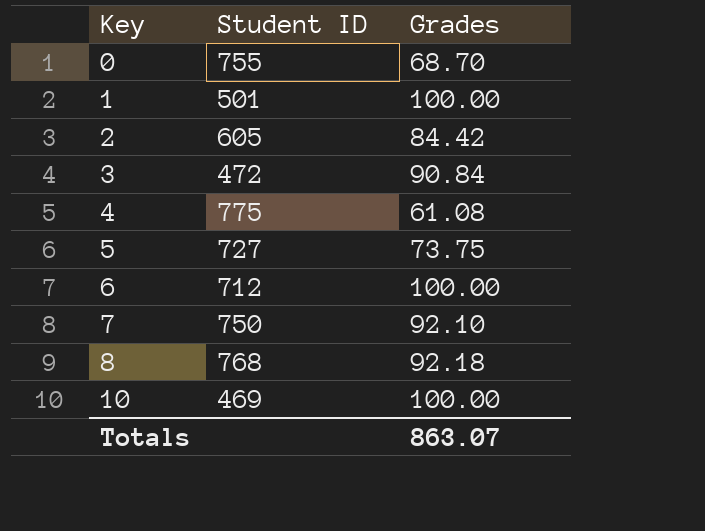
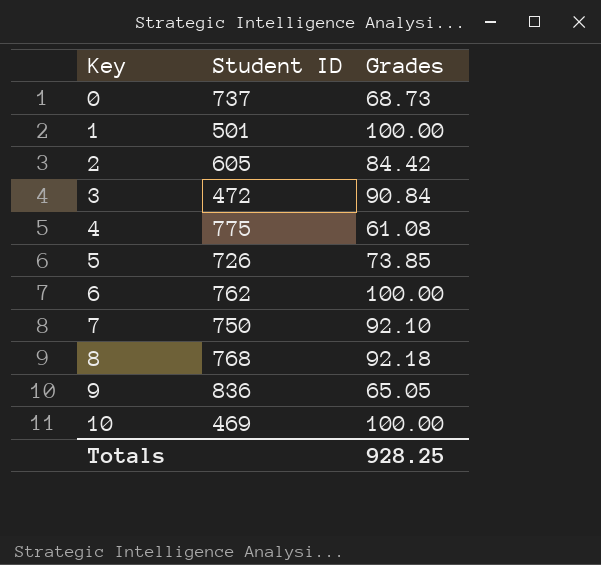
0 | Student ID: 755 -> 737
0 | Grades: 68.70 -> 68.73
5 | Student ID: 727 -> 726
5 | Grades: 73.75 -> 73.85
6 | Student ID: 712 -> 762
row 9: none -> 836 | 65.05
Totals | Grades: 863.07 -> 928.25

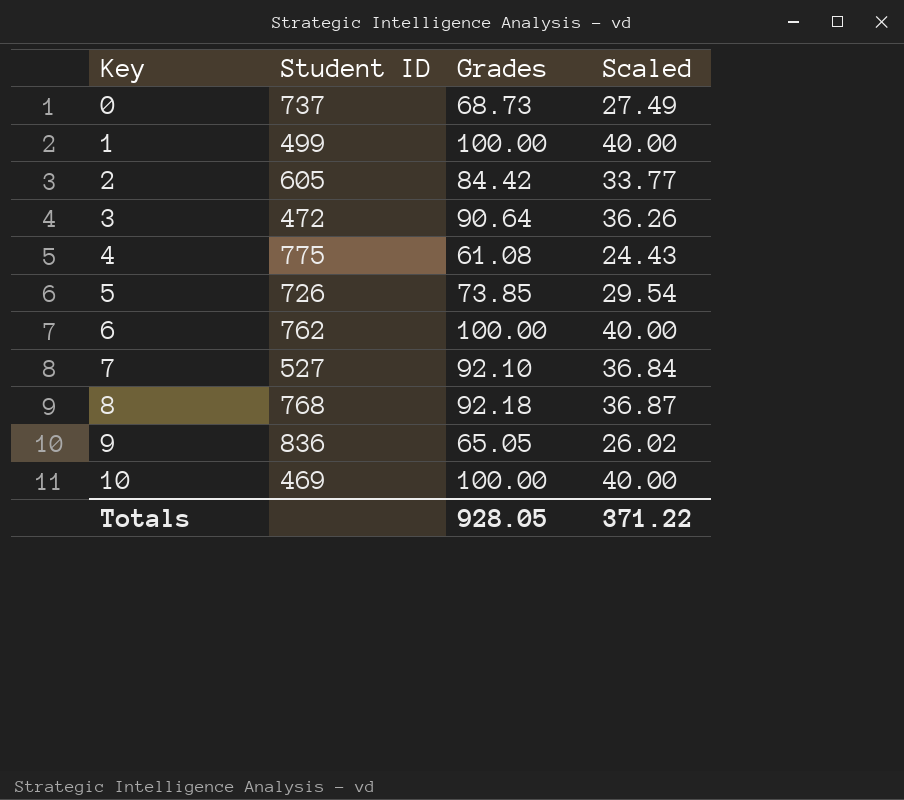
column Scaled | formula: none -> [Grades] * 0.4
1 | Student ID: 501 -> 499
3 | Grades: 90.84 -> 90.64
7 | Student ID: 750 -> 527
Totals | Grades: 928.25 -> 928.05

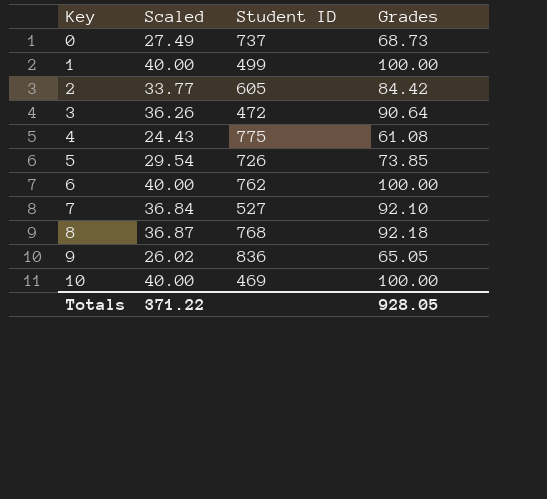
column Scaled | position: 4 -> 2

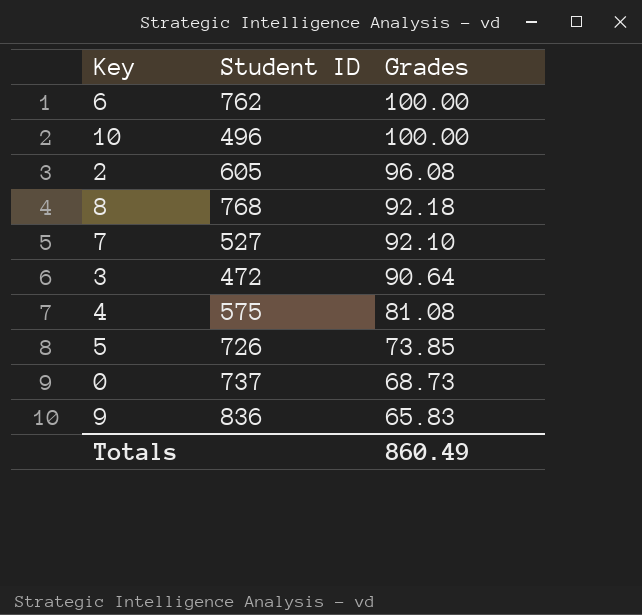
row order: Key ascending -> Grades descending
column Scaled | formula: [Grades] * 0.4 -> none
row 1: 40.00 | 499 | 100.00 -> none
10 | Student ID: 469 -> 496
2 | Grades: 84.42 -> 96.08
4 | Student ID: 775 -> 575
4 | Grades: 61.08 -> 81.08
9 | Grades: 65.05 -> 65.83
Totals | Grades: 928.05 -> 860.49

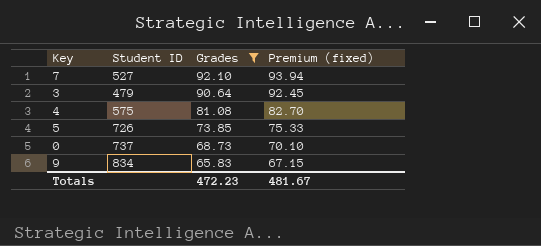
filter: none -> Grades <= 92.10
column Premium (fixed) | formula: none -> [Grades] * 1.02
3 | Student ID: 472 -> 479
9 | Student ID: 836 -> 834
Totals | Grades: 860.49 -> 472.23

